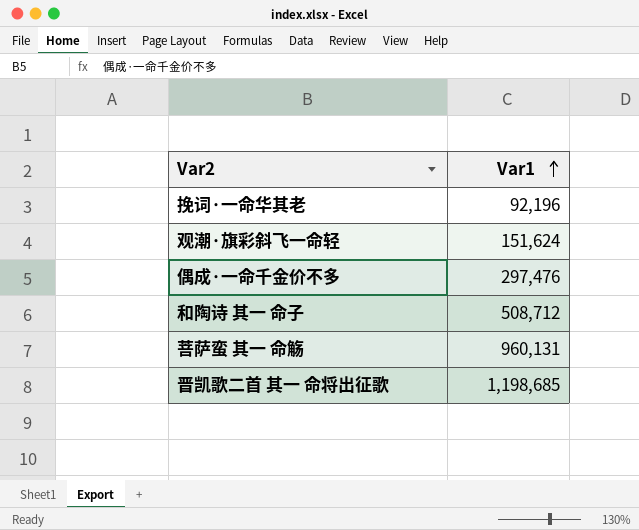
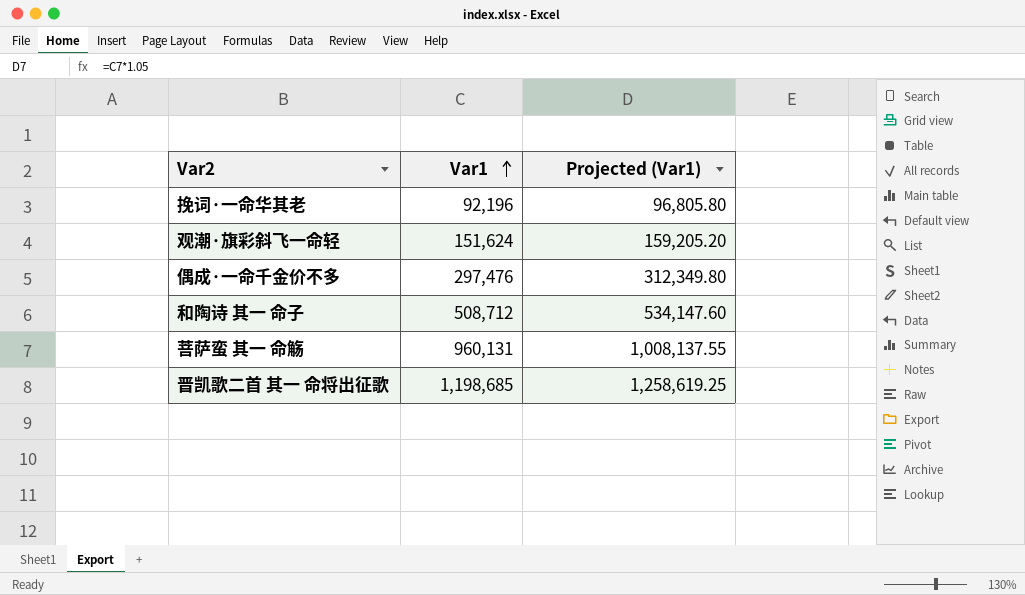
column Projected (Var1) | formula: none -> [Var1] * 1.05

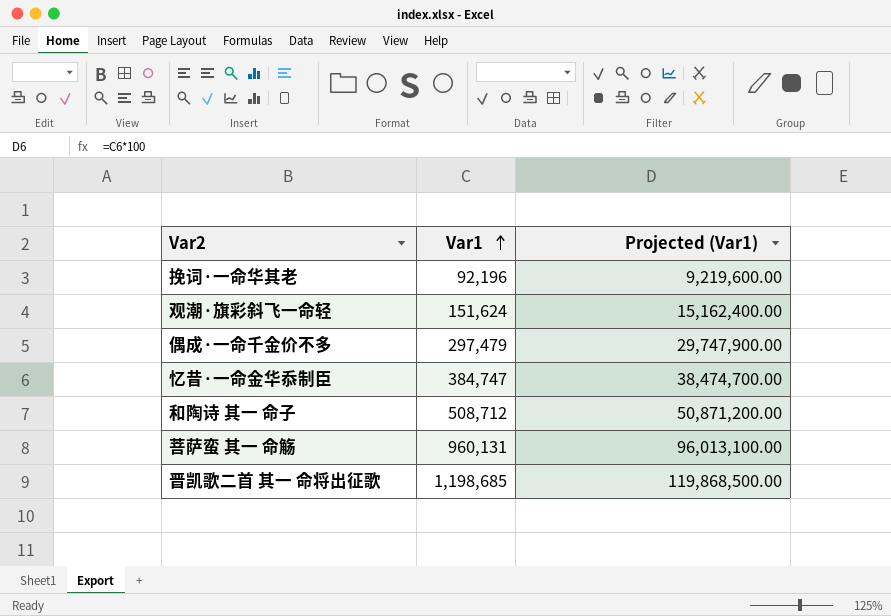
column Projected (Var1) | formula: [Var1] * 1.05 -> [Var1] * 100
偶成·一命千金价不多 | Var1: 297,476 -> 297,479
row 忆昔·一命金华忝制臣: none -> 384,747 | 38,474,700.00

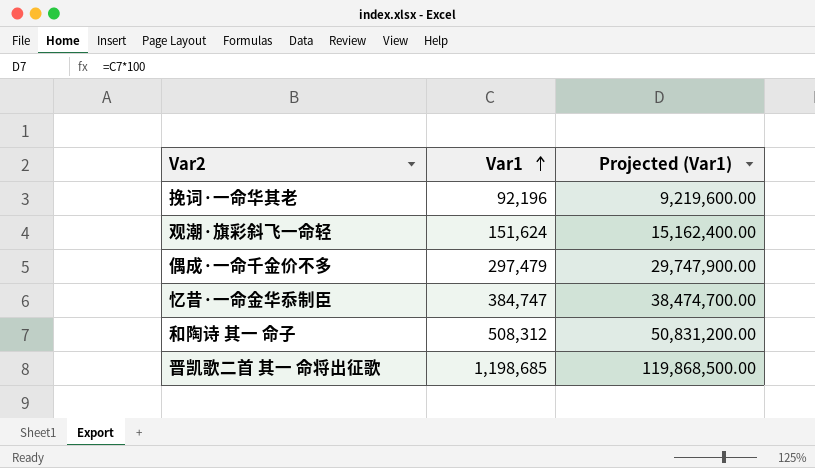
row 菩萨蛮 其一 命觞: 960,131 | 96,013,100.00 -> none
和陶诗 其一 命子 | Var1: 508,712 -> 508,312
和陶诗 其一 命子 | Projected (Var1): 50,871,200.00 -> 50,831,200.00

